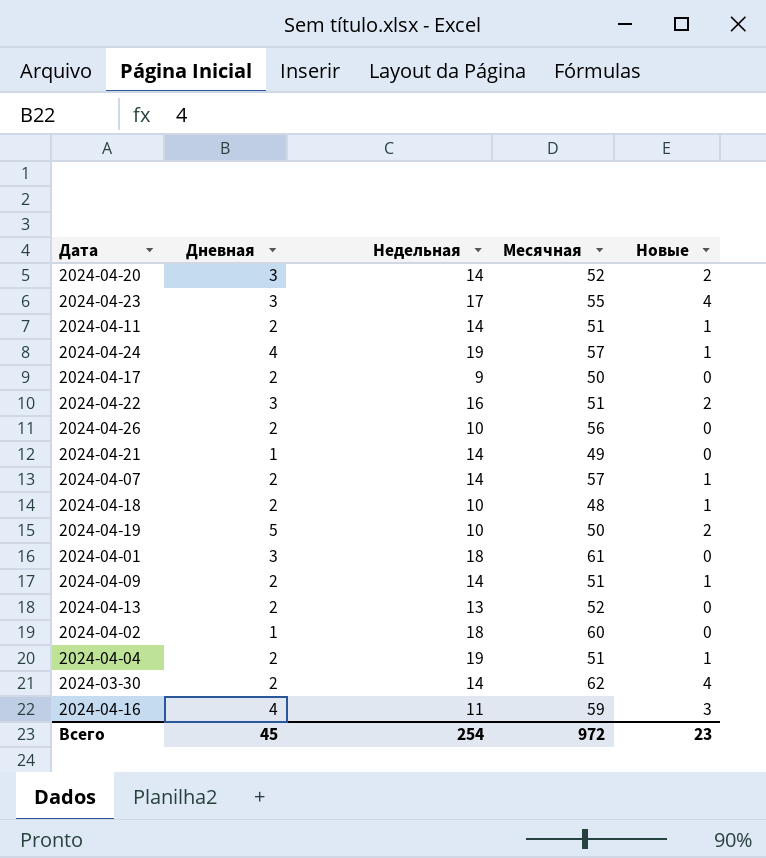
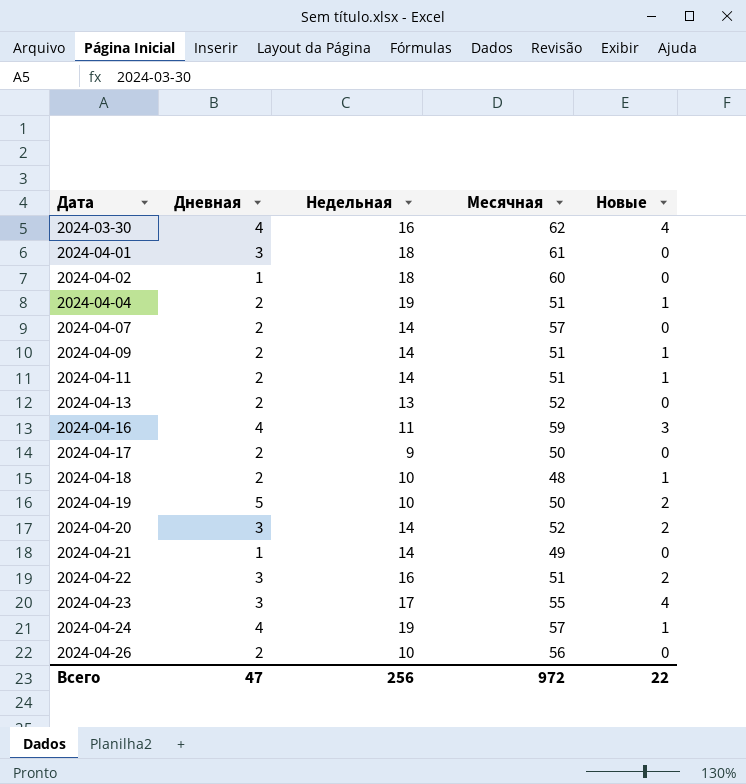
row order: none -> Дата ascending
2024-03-30 | Дневная: 2 -> 4
2024-03-30 | Недельная: 14 -> 16
2024-04-07 | Новые: 1 -> 0
Всего | Дневная: 45 -> 47
Всего | Недельная: 254 -> 256
Всего | Новые: 23 -> 22

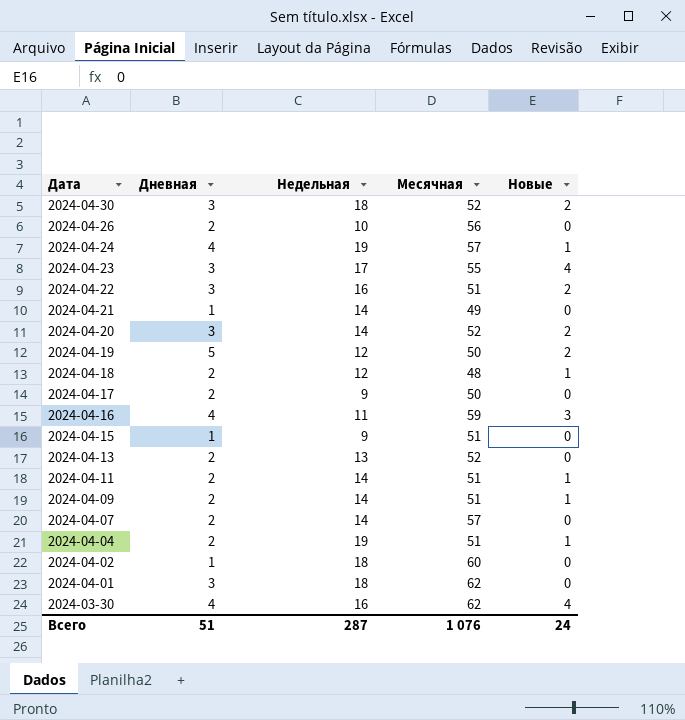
row order: Дата ascending -> Дата descending
row 2024-04-30: none -> 3 | 18 | 52 | 2
2024-04-19 | Недельная: 10 -> 12
2024-04-18 | Недельная: 10 -> 12
row 2024-04-15: none -> 1 | 9 | 51 | 0
2024-04-01 | Месячная: 61 -> 62
Всего | Дневная: 47 -> 51
Всего | Недельная: 256 -> 287
Всего | Месячная: 972 -> 1 076
Всего | Новые: 22 -> 24

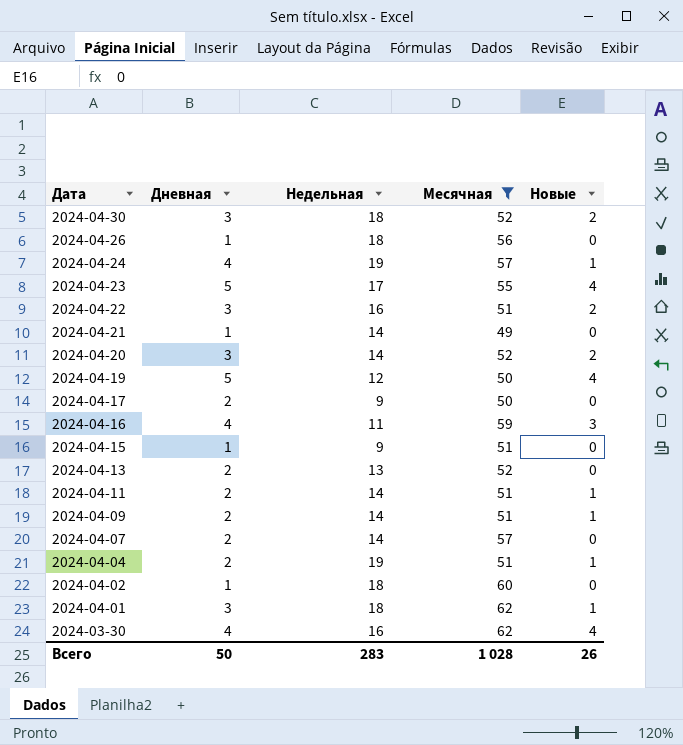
filter: none -> Месячная != 48
2024-04-26 | Дневная: 2 -> 1
2024-04-26 | Недельная: 10 -> 18
2024-04-23 | Дневная: 3 -> 5
2024-04-19 | Новые: 2 -> 4
2024-04-01 | Новые: 0 -> 1
Всего | Дневная: 51 -> 50
Всего | Недельная: 287 -> 283
Всего | Месячная: 1 076 -> 1 028
Всего | Новые: 24 -> 26

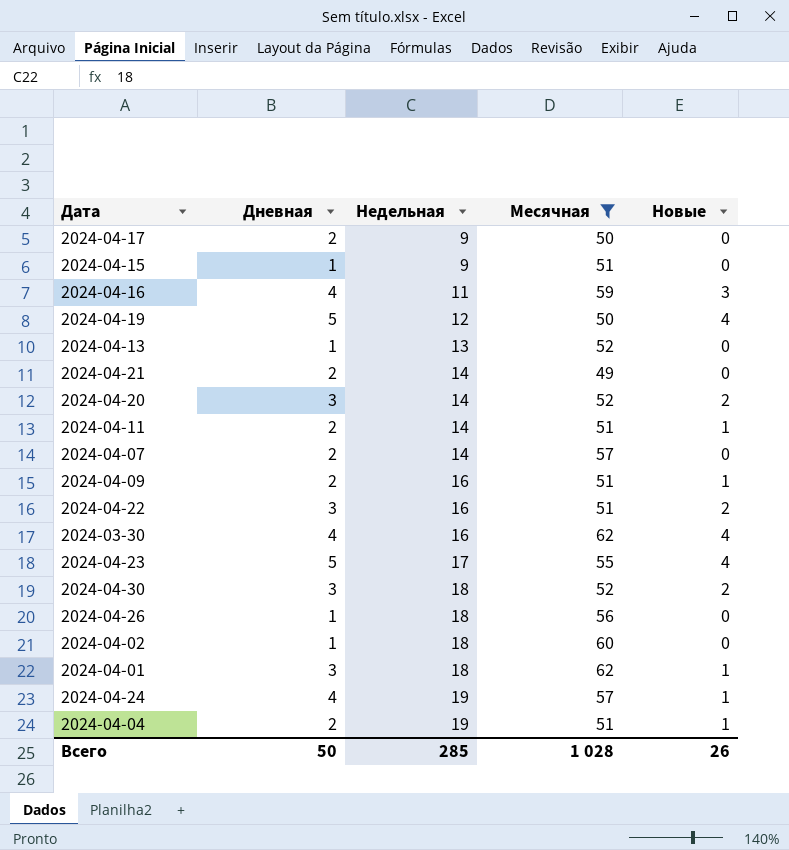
row order: Дата descending -> Недельная ascending
2024-04-13 | Дневная: 2 -> 1
2024-04-21 | Дневная: 1 -> 2
2024-04-09 | Недельная: 14 -> 16
Всего | Недельная: 283 -> 285

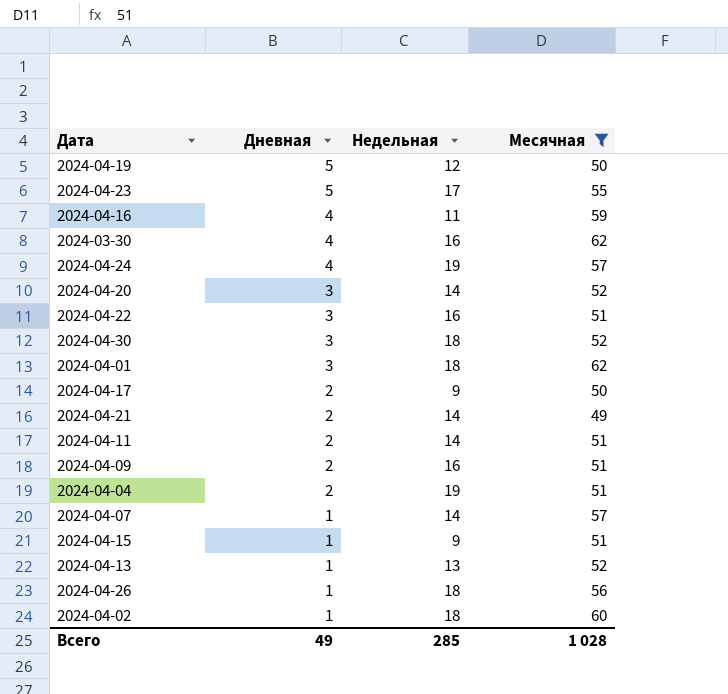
row order: Недельная ascending -> Дневная descending
column Новые | position: 5 -> none
2024-04-07 | Дневная: 2 -> 1
Всего | Дневная: 50 -> 49

